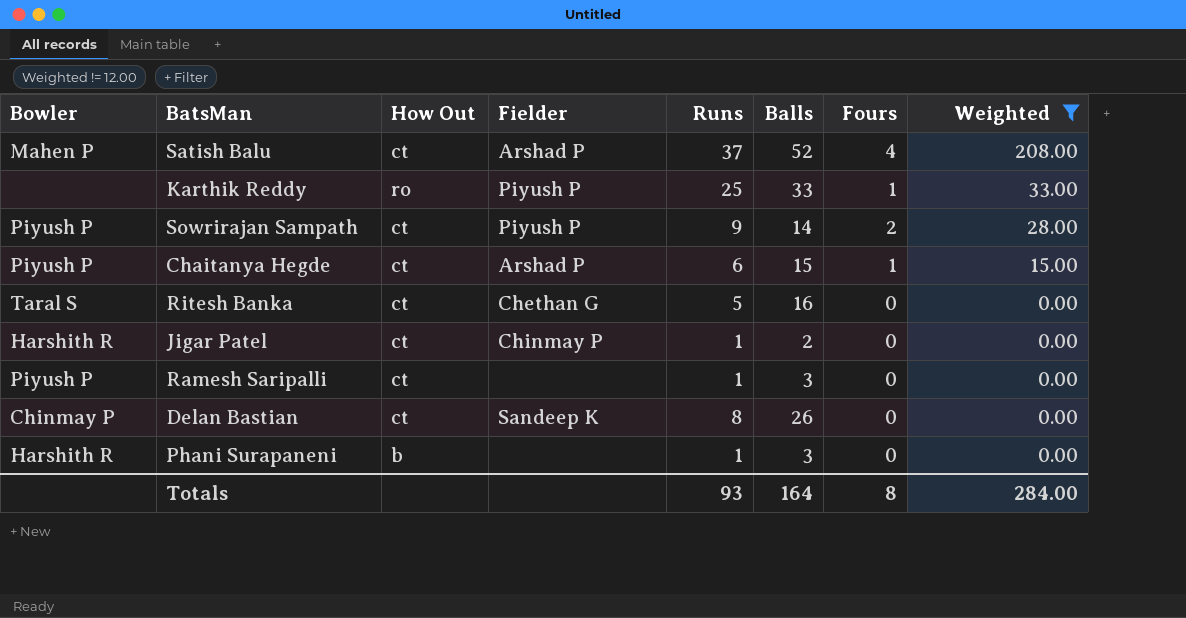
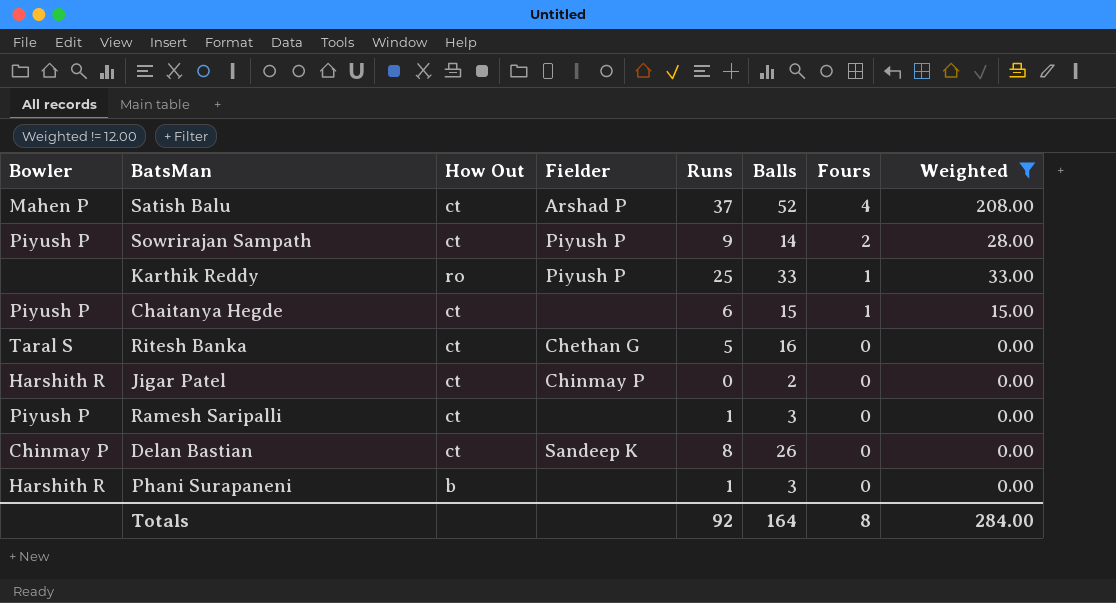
row order: Weighted descending -> Fours descending
Chaitanya Hegde | Fielder: Arshad P -> none
Jigar Patel | Runs: 1 -> 0
Totals | Runs: 93 -> 92

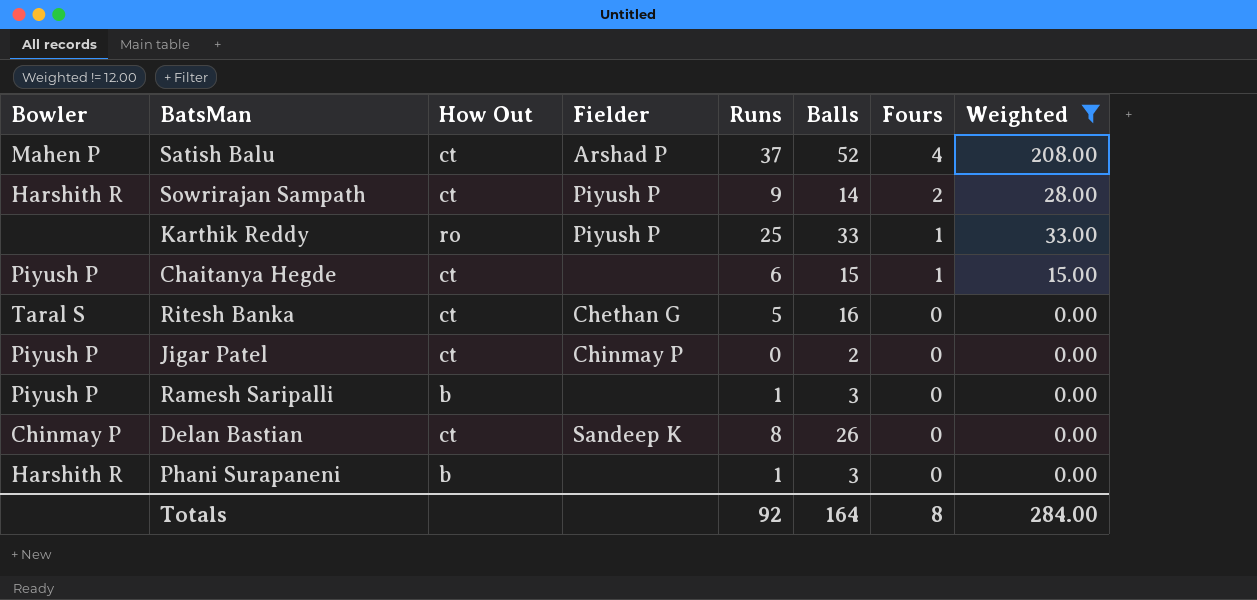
Sowrirajan Sampath | Bowler: Piyush P -> Harshith R
Jigar Patel | Bowler: Harshith R -> Piyush P
Ramesh Saripalli | How Out: ct -> b

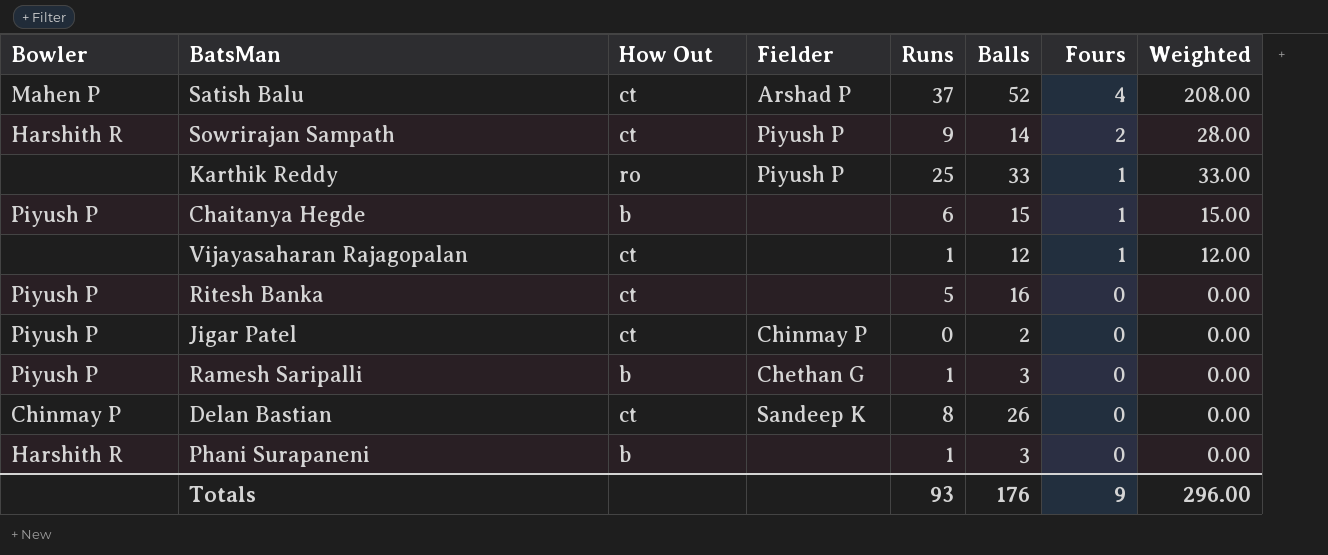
filter: Weighted != 12.00 -> none
Chaitanya Hegde | How Out: ct -> b
Ritesh Banka | Bowler: Taral S -> Piyush P
Ritesh Banka | Fielder: Chethan G -> none
Ramesh Saripalli | Fielder: none -> Chethan G
Totals | Runs: 92 -> 93
Totals | Balls: 164 -> 176
Totals | Fours: 8 -> 9
Totals | Weighted: 284.00 -> 296.00

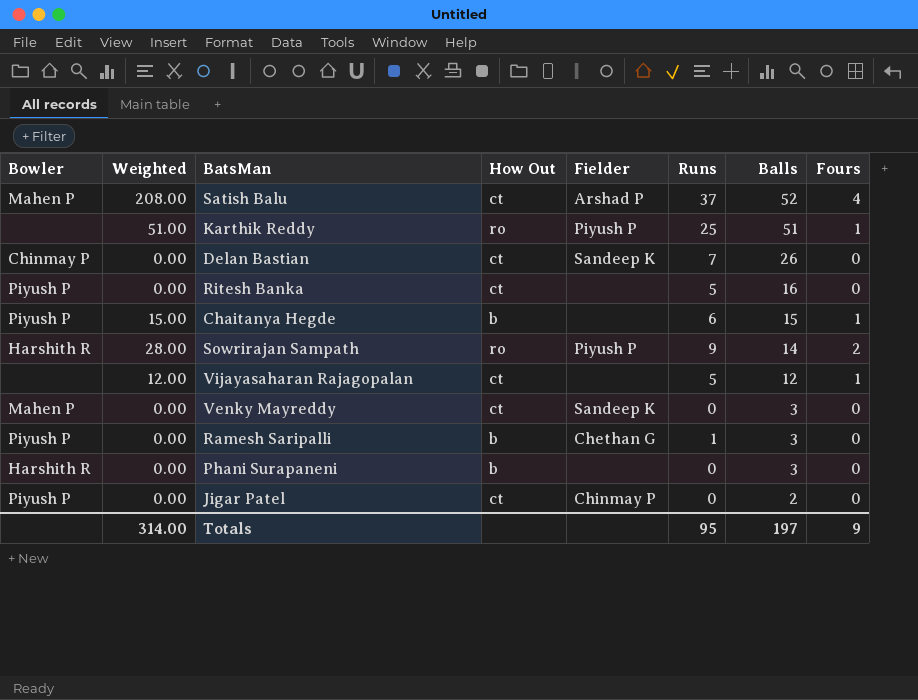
row order: Fours descending -> Balls descending
column Weighted | position: 8 -> 2
Karthik Reddy | Weighted: 33.00 -> 51.00
Karthik Reddy | Balls: 33 -> 51
Delan Bastian | Runs: 8 -> 7
Sowrirajan Sampath | How Out: ct -> ro
Vijayasaharan Rajagopalan | Runs: 1 -> 5
row Venky Mayreddy: none -> Mahen P | 0.00 | ct | Sandeep K | 0 | 3 | 0
Phani Surapaneni | Runs: 1 -> 0
Totals | Weighted: 296.00 -> 314.00
Totals | Runs: 93 -> 95
Totals | Balls: 176 -> 197

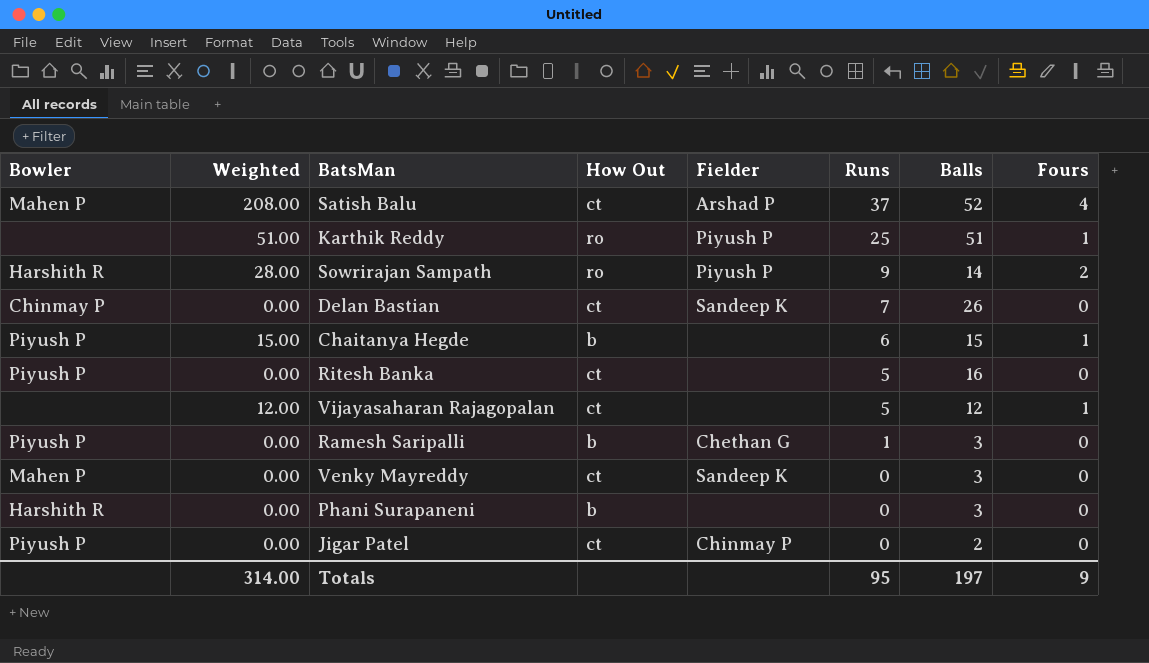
row order: Balls descending -> Runs descending

